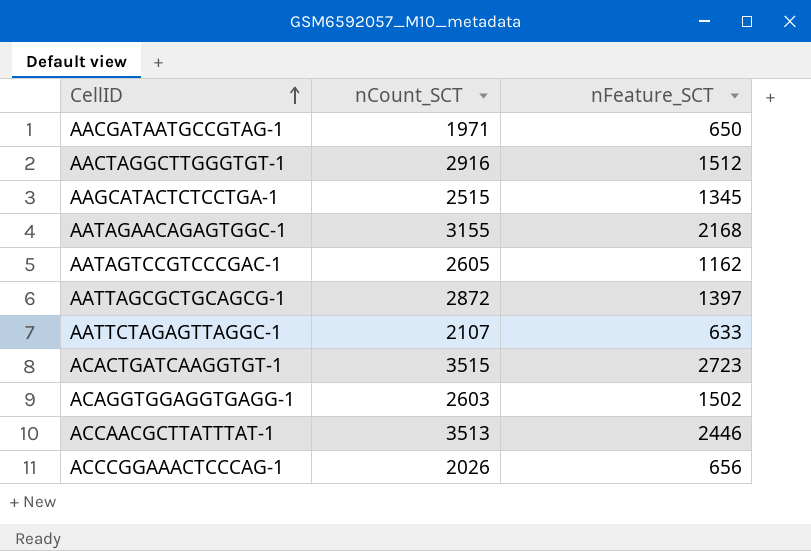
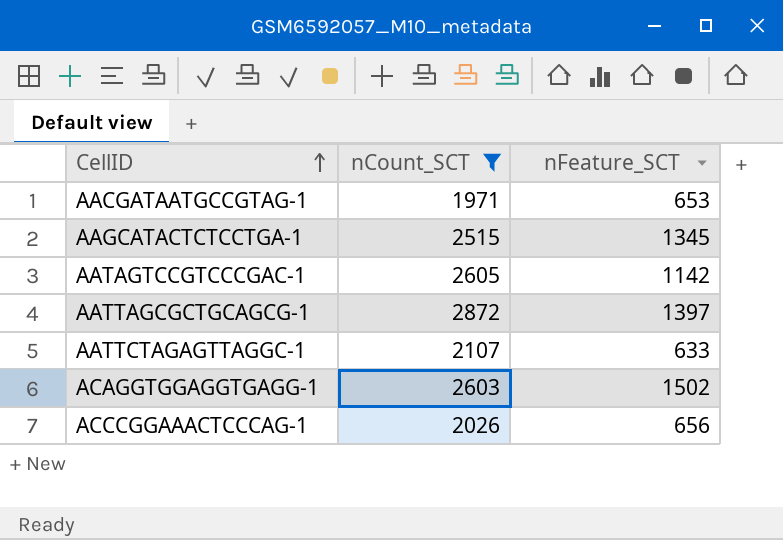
filter: none -> nCount_SCT <= 2872
AACGATAATGCCGTAG-1 | nFeature_SCT: 650 -> 653
AATAGTCCGTCCCGAC-1 | nFeature_SCT: 1162 -> 1142

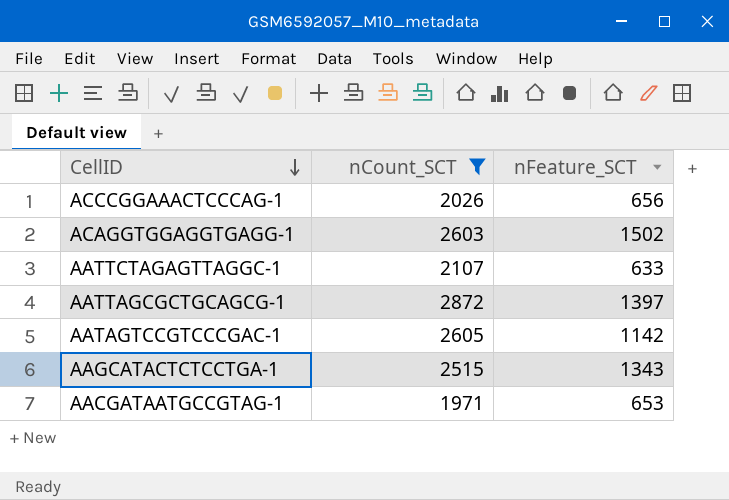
row order: CellID ascending -> CellID descending
AAGCATACTCTCCTGA-1 | nFeature_SCT: 1345 -> 1343

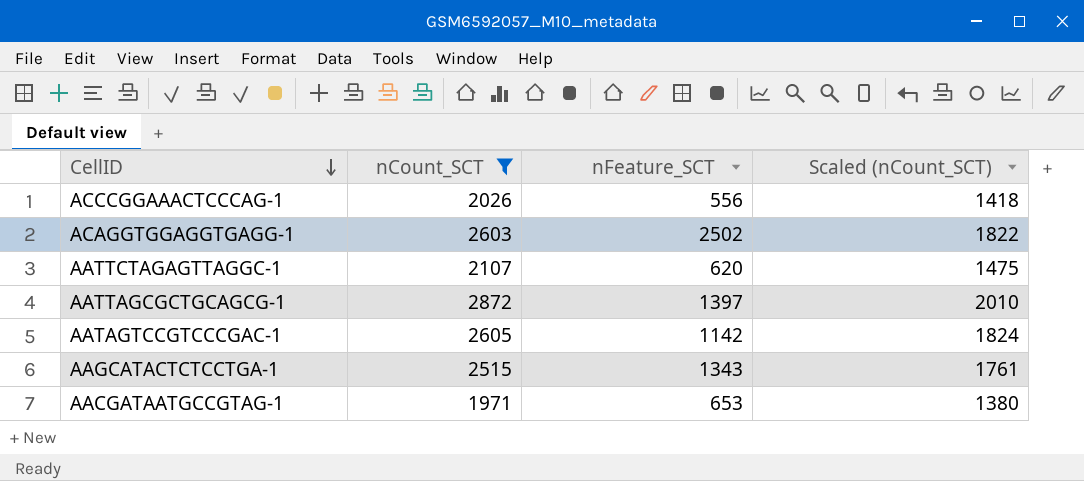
column Scaled (nCount_SCT) | formula: none -> [nCount_SCT] * 0.7
ACCCGGAAACTCCCAG-1 | nFeature_SCT: 656 -> 556
ACAGGTGGAGGTGAGG-1 | nFeature_SCT: 1502 -> 2502
AATTCTAGAGTTAGGC-1 | nFeature_SCT: 633 -> 620

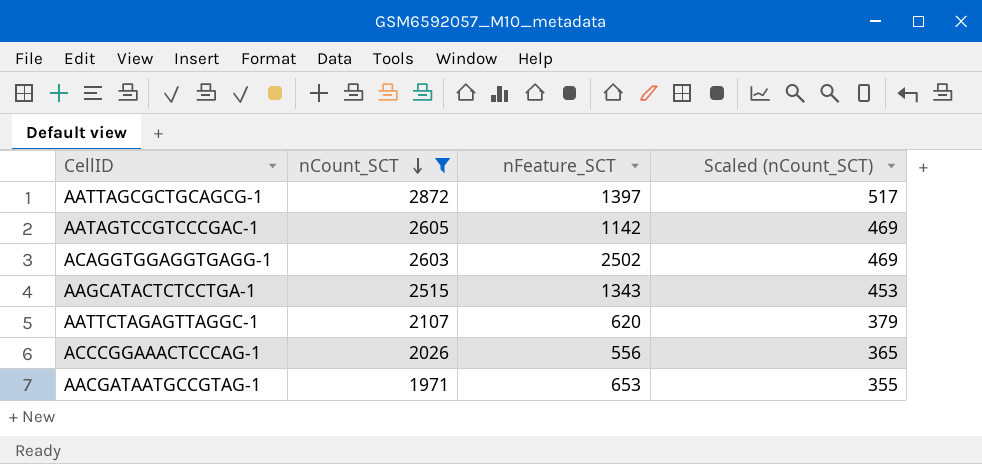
row order: CellID descending -> nCount_SCT descending
column Scaled (nCount_SCT) | formula: [nCount_SCT] * 0.7 -> [nCount_SCT] * 0.18

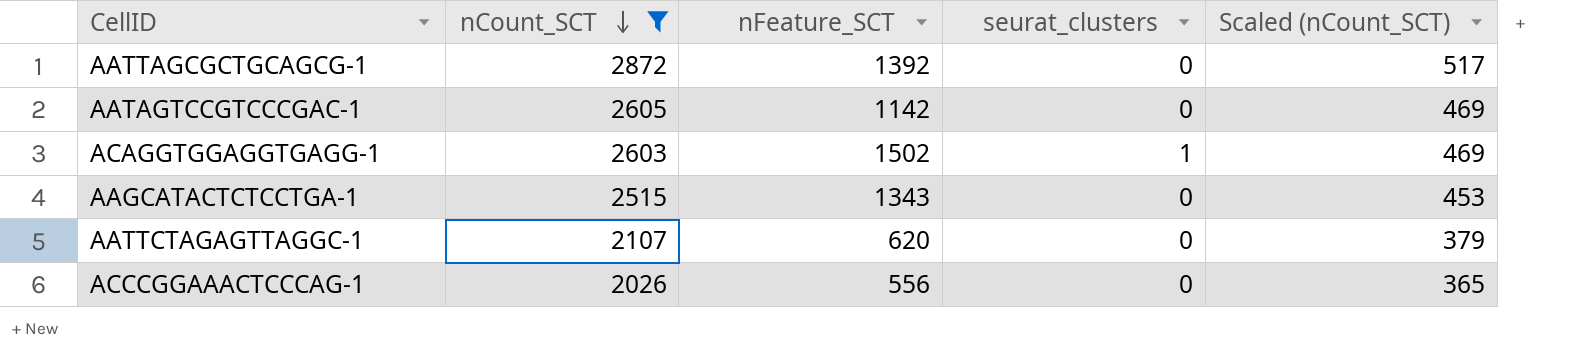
column seurat_clusters | position: none -> 4
row AACGATAATGCCGTAG-1: 1971 | 653 | 355 -> none
AATTAGCGCTGCAGCG-1 | nFeature_SCT: 1397 -> 1392
ACAGGTGGAGGTGAGG-1 | nFeature_SCT: 2502 -> 1502

